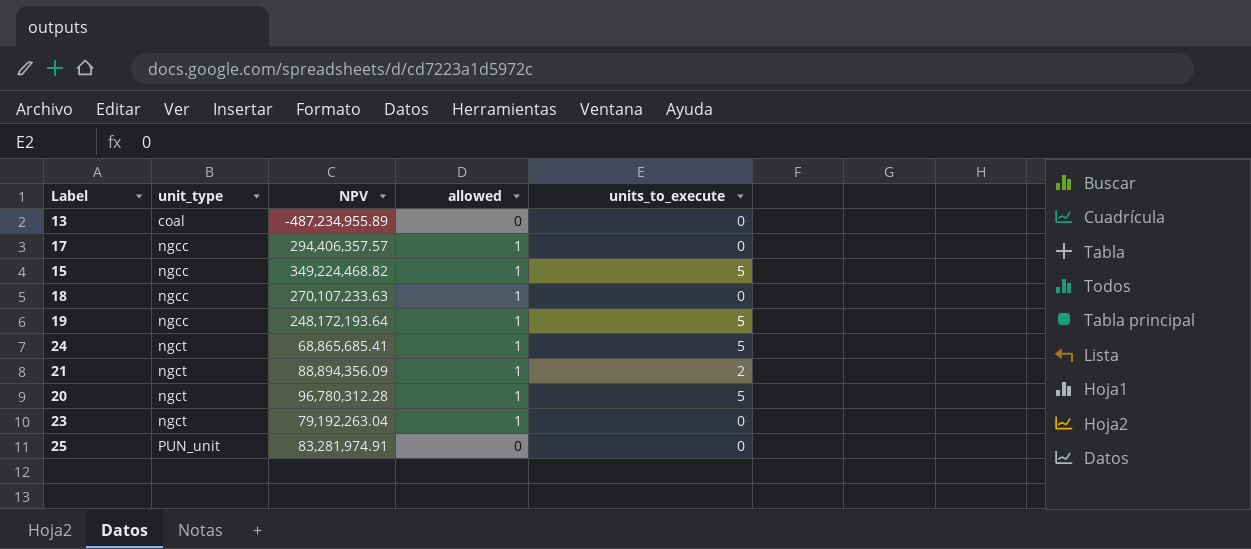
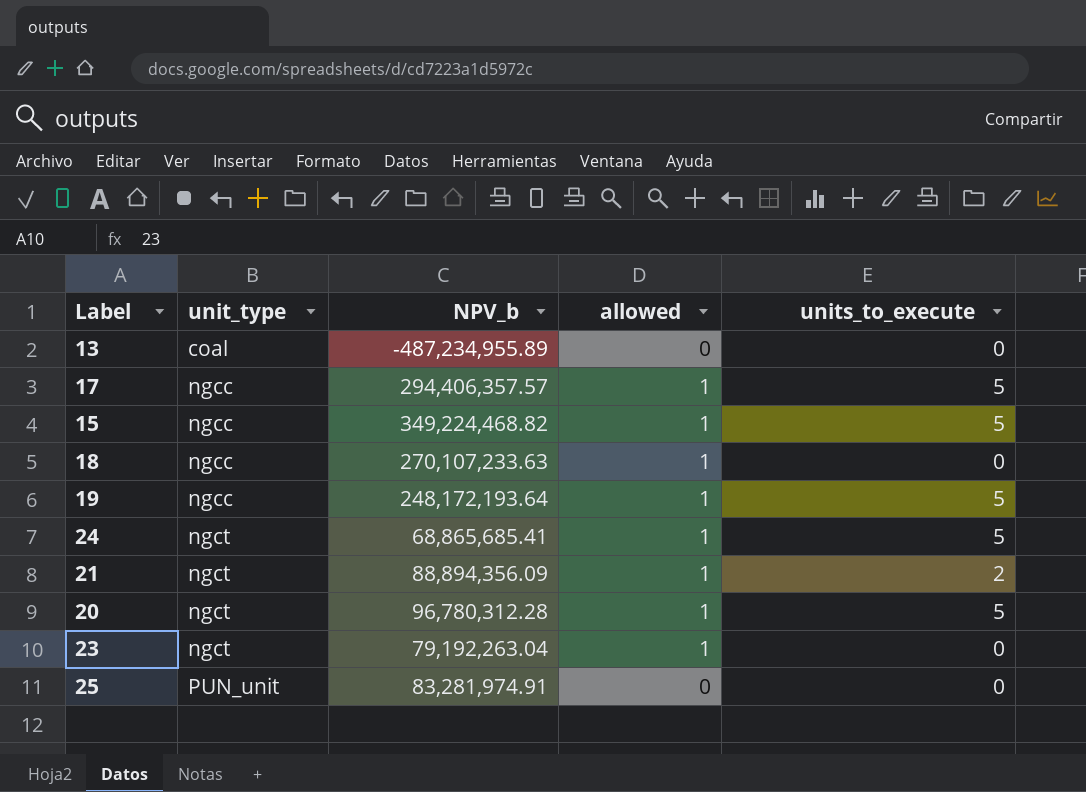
column name: NPV -> NPV_b
17 | units_to_execute: 0 -> 5

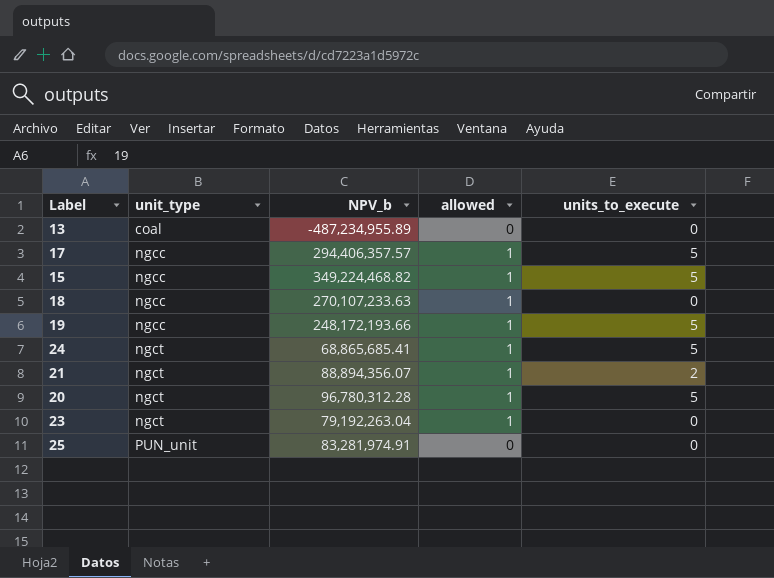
19 | NPV_b: 248,172,193.64 -> 248,172,193.66
21 | NPV_b: 88,894,356.09 -> 88,894,356.07

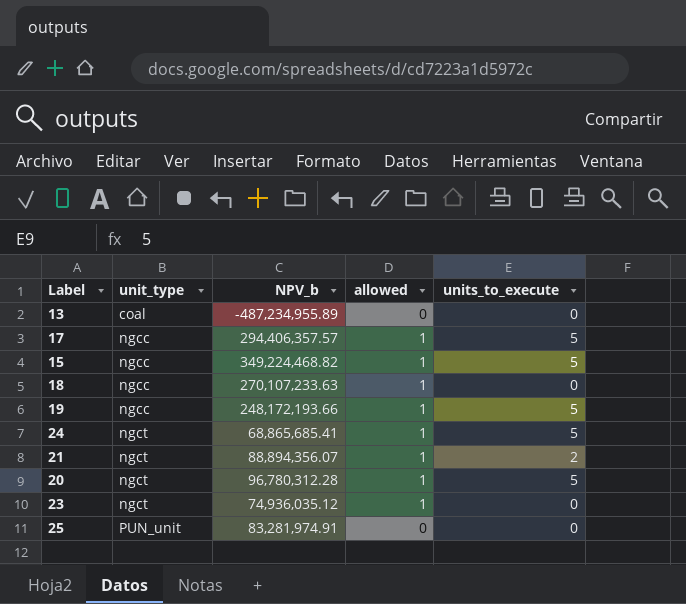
23 | NPV_b: 79,192,263.04 -> 74,936,035.12

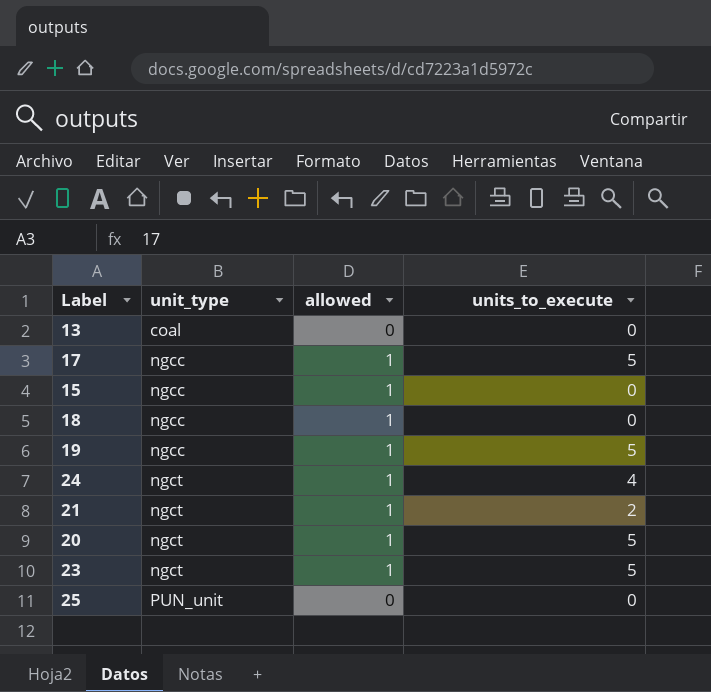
column NPV_b | position: 3 -> none
15 | units_to_execute: 5 -> 0
24 | units_to_execute: 5 -> 4
23 | units_to_execute: 0 -> 5

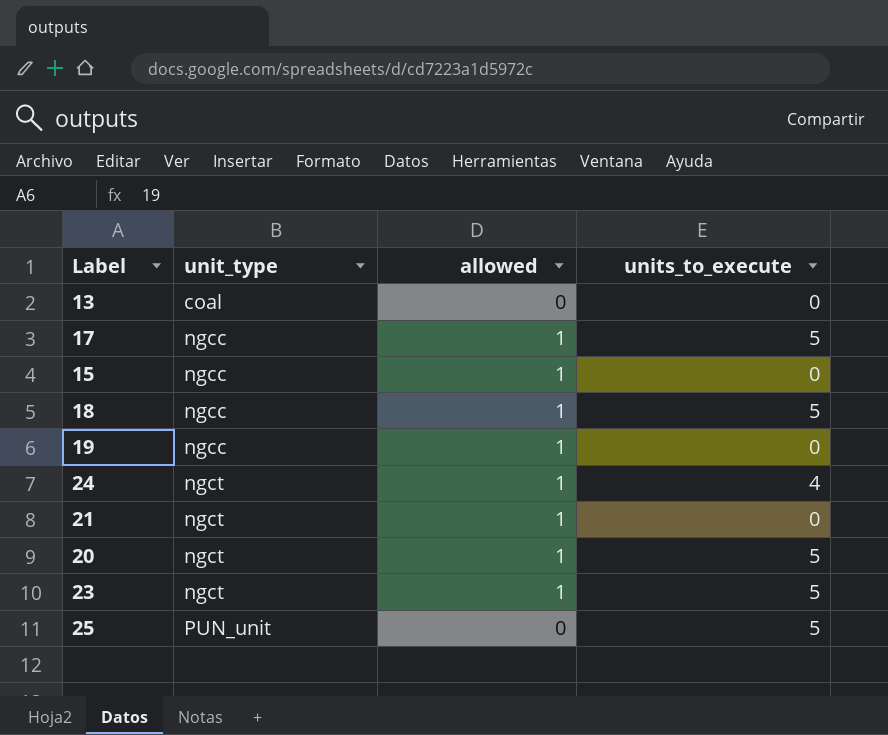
18 | units_to_execute: 0 -> 5
19 | units_to_execute: 5 -> 0
21 | units_to_execute: 2 -> 0
25 | units_to_execute: 0 -> 5

